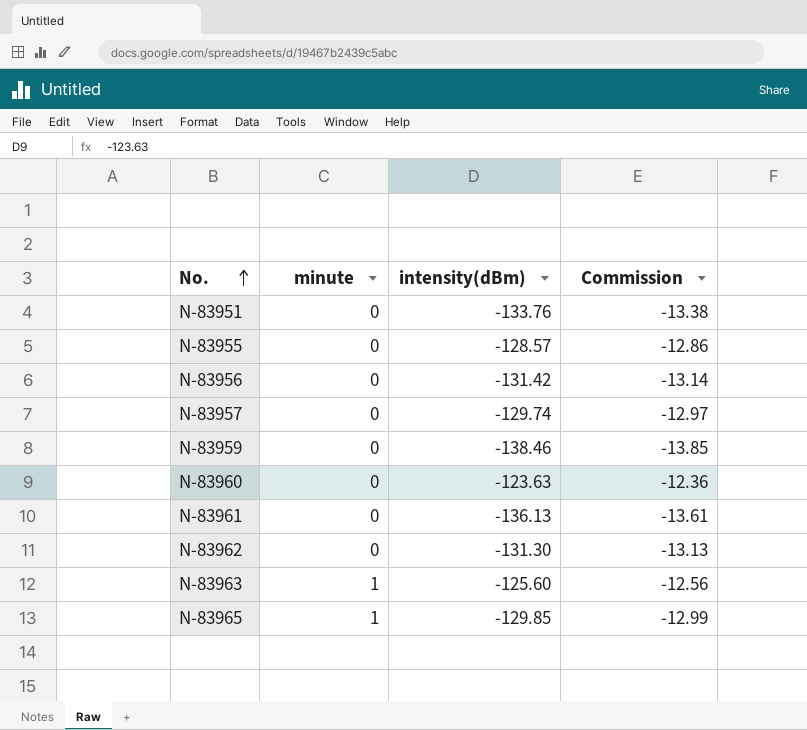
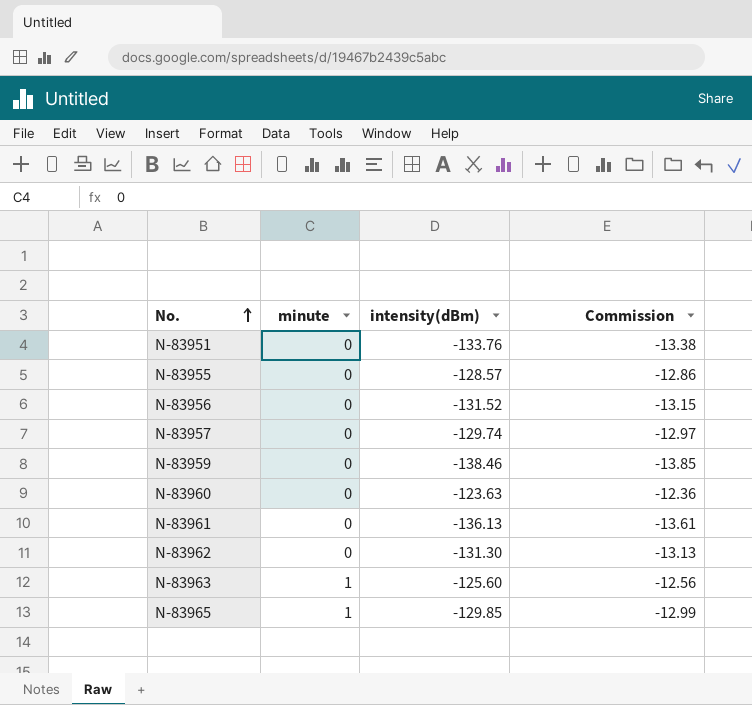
N-83956 | intensity(dBm): -131.42 -> -131.52
N-83956 | Commission: -13.14 -> -13.15

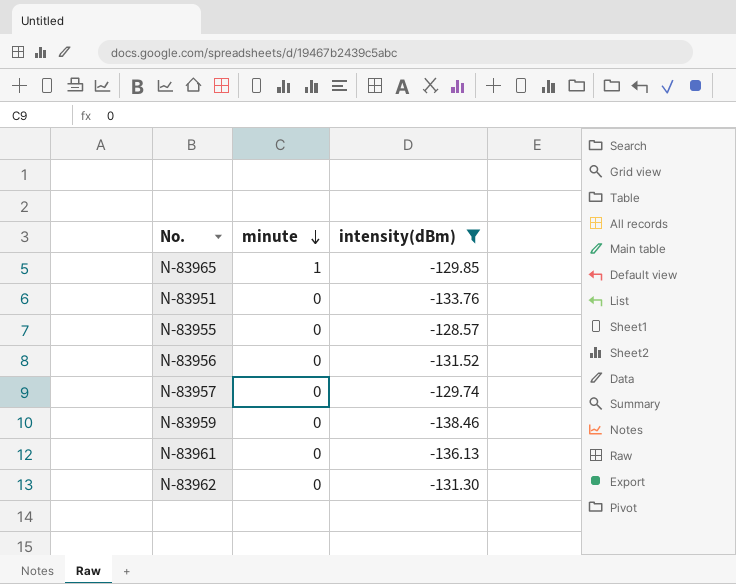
filter: none -> intensity(dBm) <= -128.57
row order: No. ascending -> minute descending
column Commission | formula: [intensity(dBm)] * 0.1 -> none

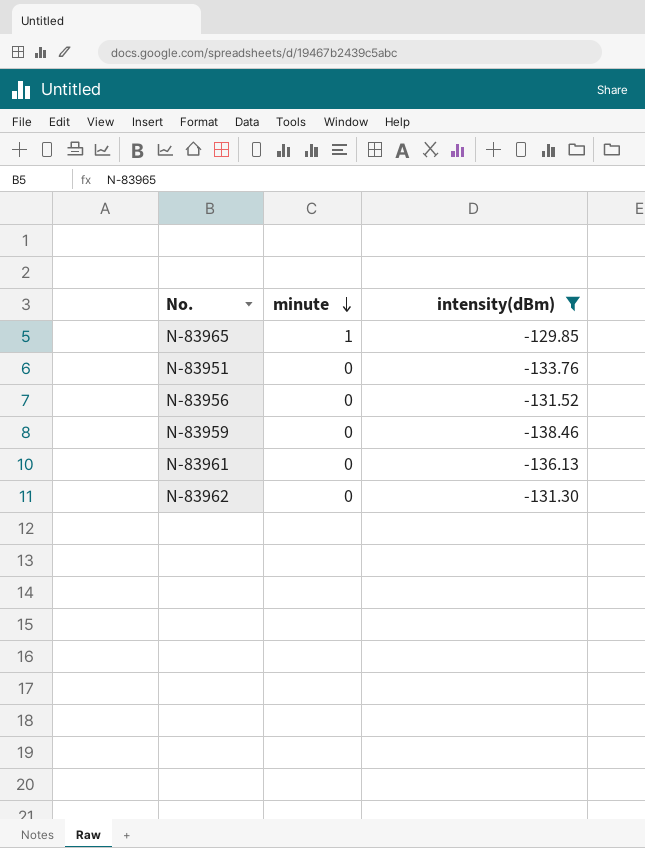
row N-83955: 0 | -128.57 -> none
row N-83957: 0 | -129.74 -> none

